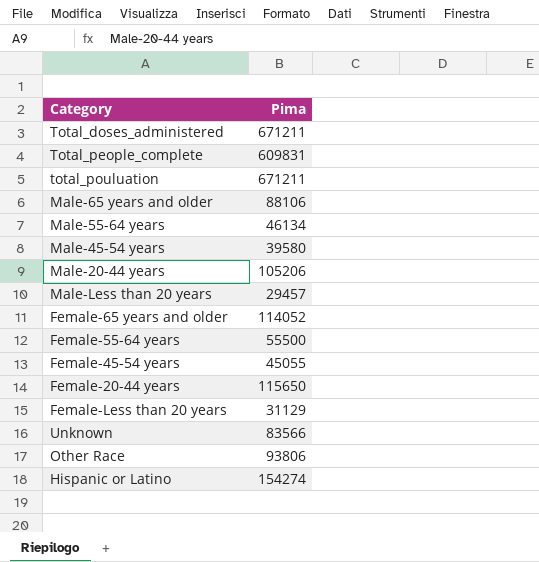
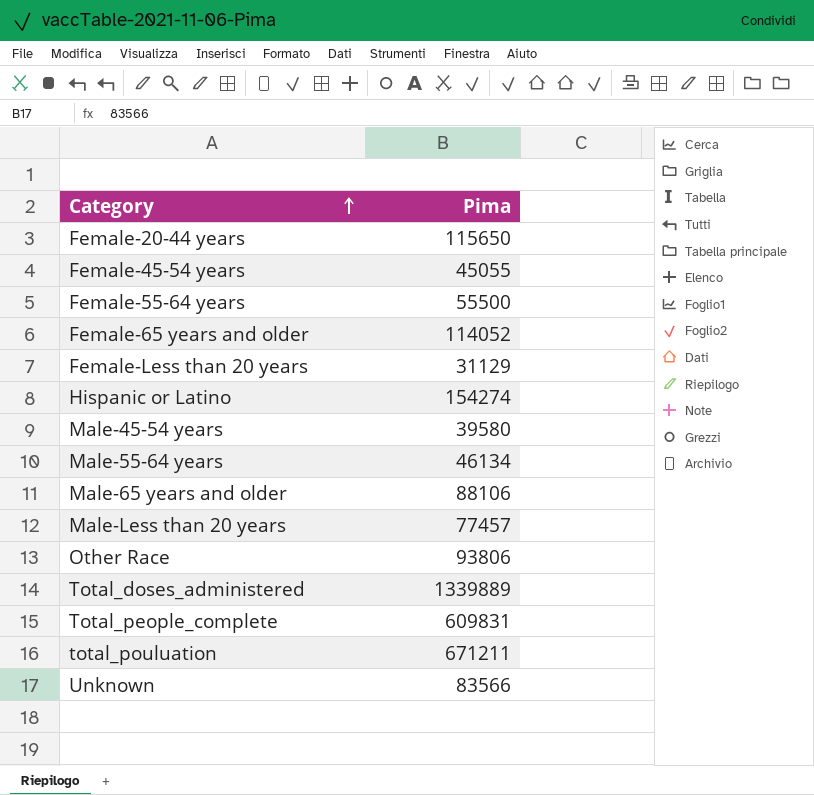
row order: none -> Category ascending
row Male-20-44 years: 105206 -> none
Male-Less than 20 years | Pima: 29457 -> 77457
Total_doses_administered | Pima: 671211 -> 1339889

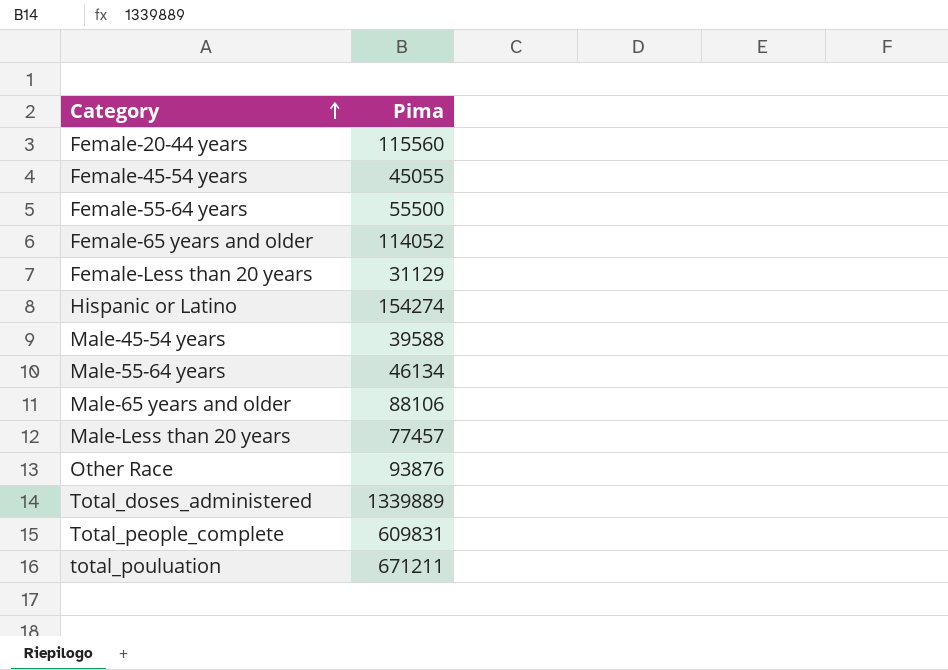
row Unknown: 83566 -> none
Female-20-44 years | Pima: 115650 -> 115560
Male-45-54 years | Pima: 39580 -> 39588
Other Race | Pima: 93806 -> 93876

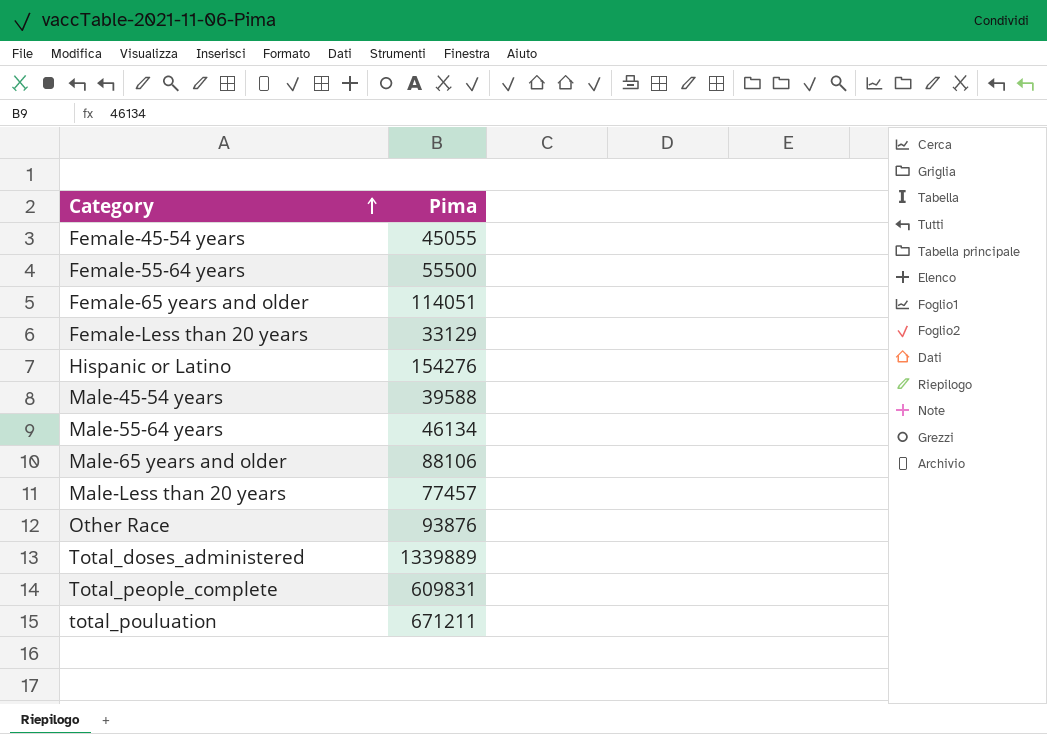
row Female-20-44 years: 115560 -> none
Female-65 years and older | Pima: 114052 -> 114051
Female-Less than 20 years | Pima: 31129 -> 33129
Hispanic or Latino | Pima: 154274 -> 154276

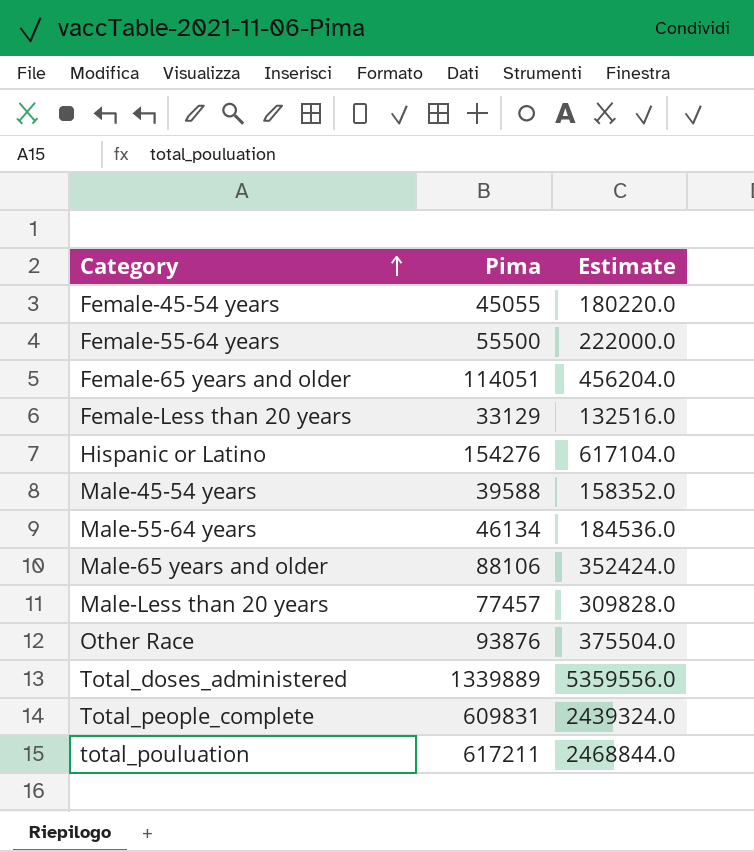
column Estimate | formula: none -> [Pima] * 4
total_pouluation | Pima: 671211 -> 617211

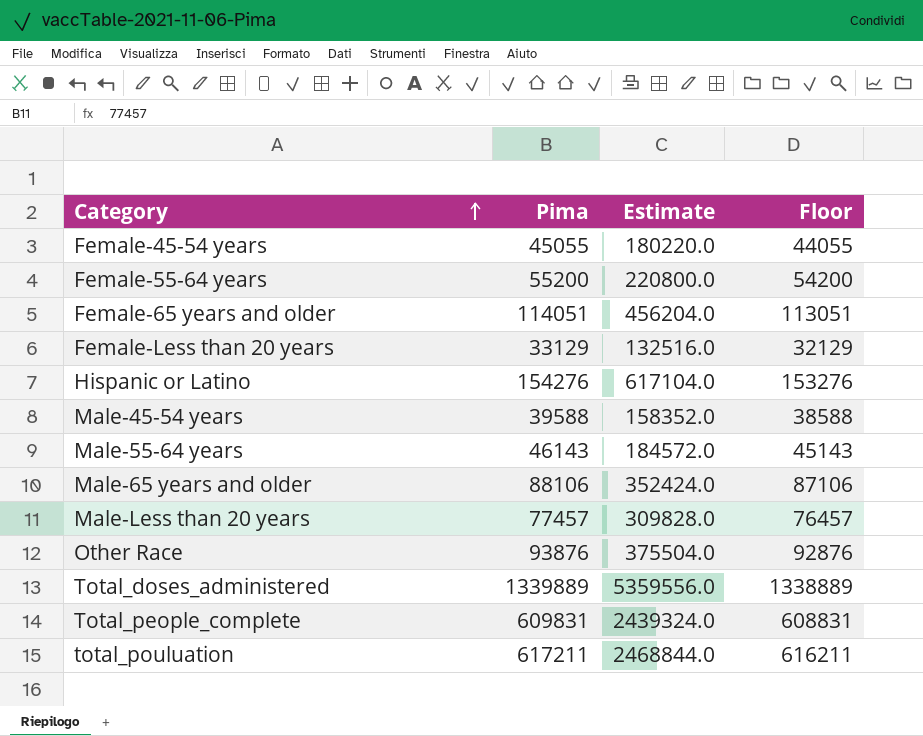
column Floor | formula: none -> [Pima] - 1000
Female-55-64 years | Pima: 55500 -> 55200
Female-55-64 years | Estimate: 222000.0 -> 220800.0
Male-55-64 years | Pima: 46134 -> 46143
Male-55-64 years | Estimate: 184536.0 -> 184572.0

